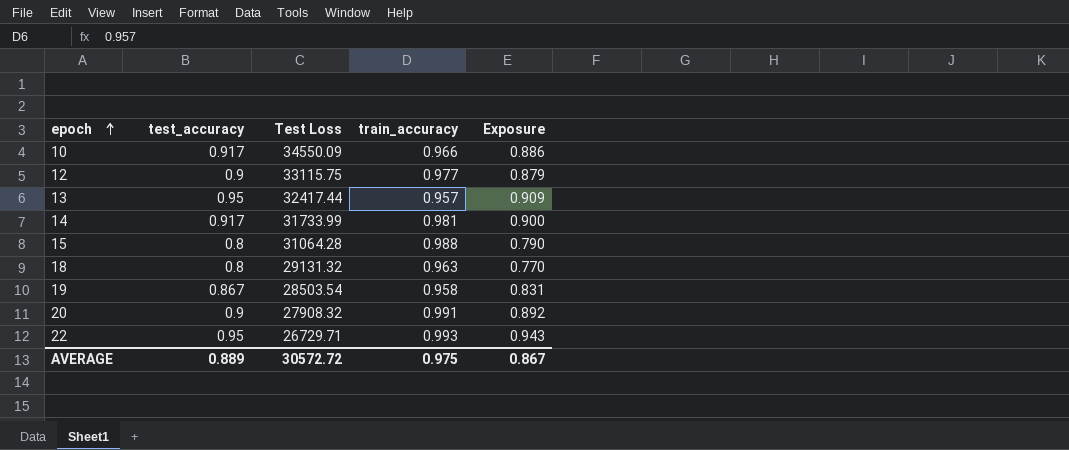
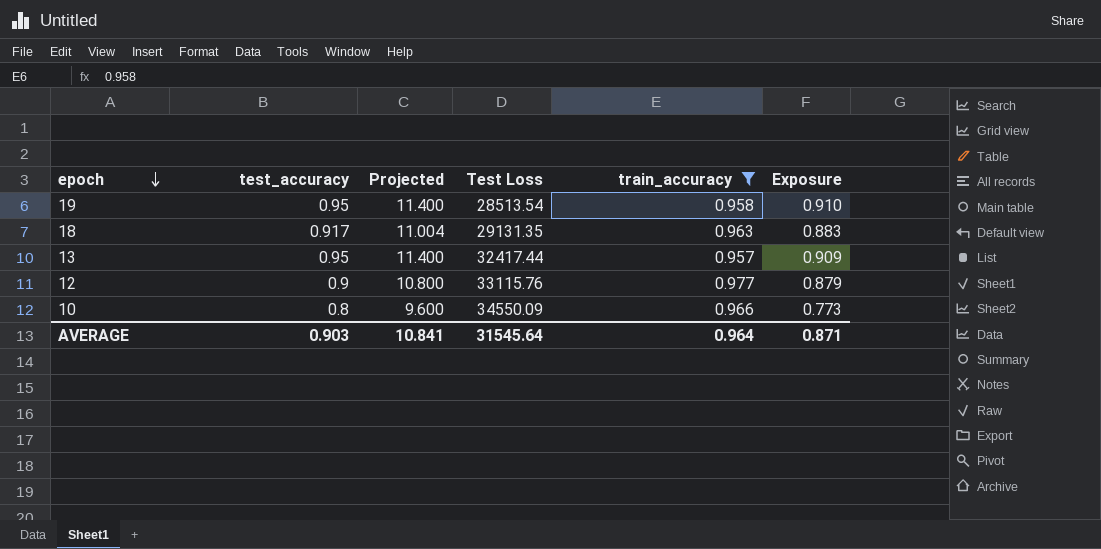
filter: none -> train_accuracy <= 0.977
row order: epoch ascending -> epoch descending
column Projected | formula: none -> [test_accuracy] * 12
19 | test_accuracy: 0.867 -> 0.95
19 | Test Loss: 28503.54 -> 28513.54
19 | Exposure: 0.831 -> 0.910
18 | test_accuracy: 0.8 -> 0.917
18 | Test Loss: 29131.32 -> 29131.35
18 | Exposure: 0.770 -> 0.883
12 | Test Loss: 33115.75 -> 33115.76
10 | test_accuracy: 0.917 -> 0.8
10 | Exposure: 0.886 -> 0.773
AVERAGE | test_accuracy: 0.889 -> 0.903
AVERAGE | Test Loss: 30572.72 -> 31545.64
AVERAGE | train_accuracy: 0.975 -> 0.964
AVERAGE | Exposure: 0.867 -> 0.871

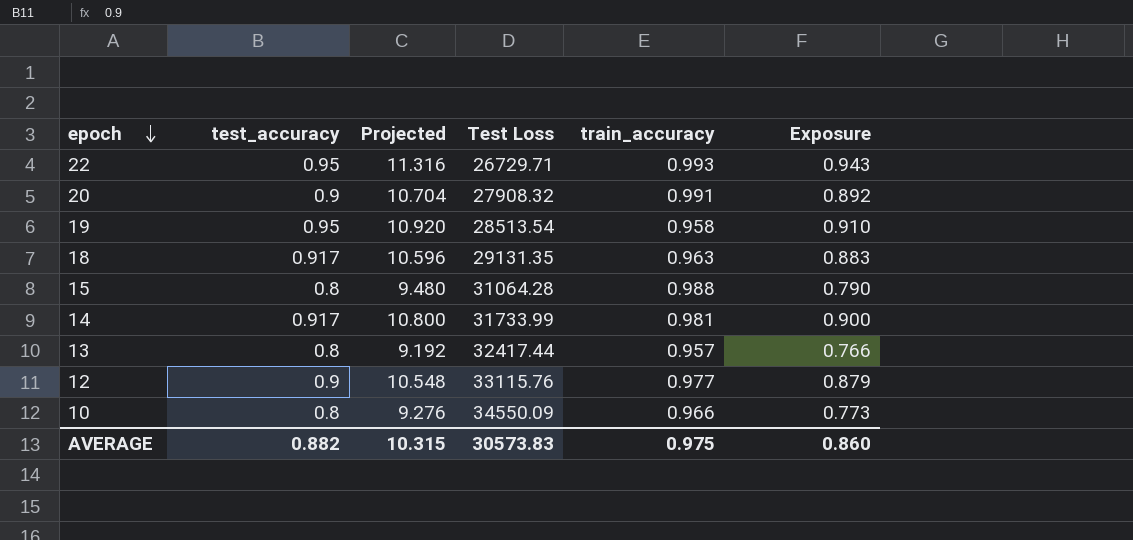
filter: train_accuracy <= 0.977 -> none
column Projected | formula: [test_accuracy] * 12 -> [Exposure] * 12
13 | test_accuracy: 0.95 -> 0.8
13 | Exposure: 0.909 -> 0.766
AVERAGE | test_accuracy: 0.903 -> 0.882
AVERAGE | Projected: 10.841 -> 10.315
AVERAGE | Test Loss: 31545.64 -> 30573.83
AVERAGE | train_accuracy: 0.964 -> 0.975
AVERAGE | Exposure: 0.871 -> 0.860

